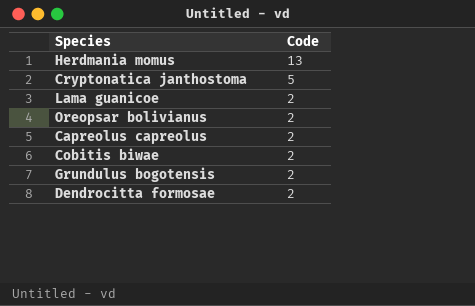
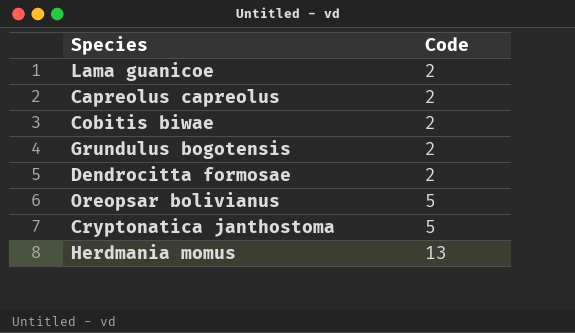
row order: Code descending -> Code ascending
Oreopsar bolivianus | Code: 2 -> 5

